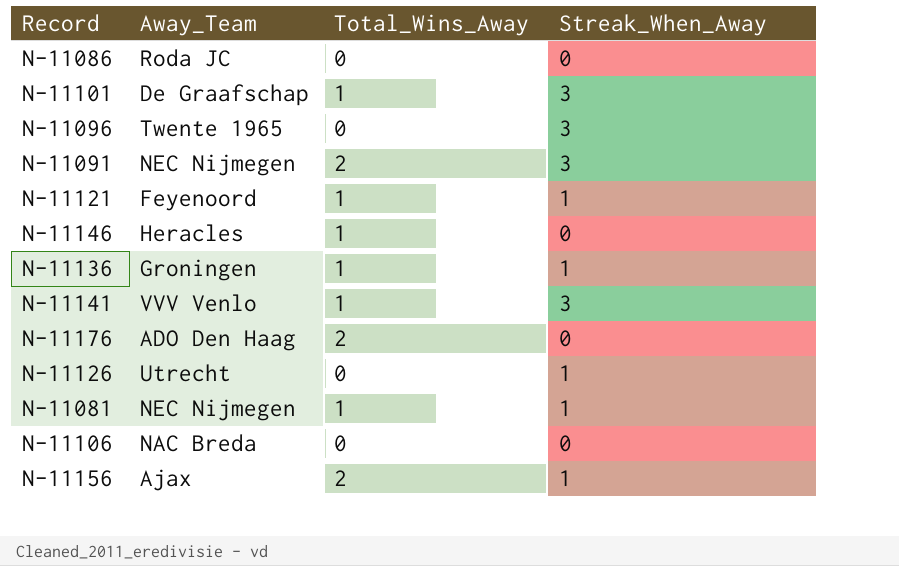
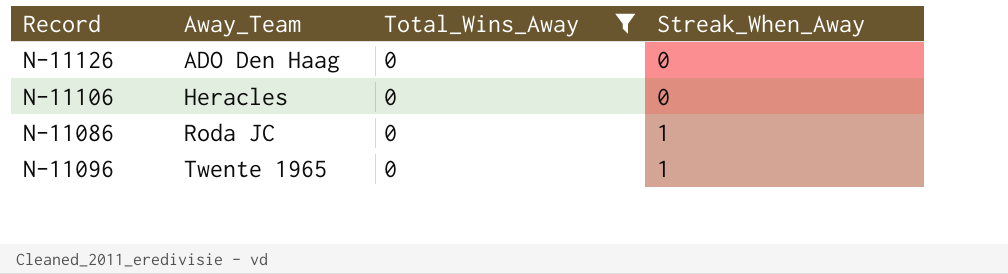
filter: none -> Total_Wins_Away = 0
row order: none -> Away_Team ascending
N-11126 | Away_Team: Utrecht -> ADO Den Haag
N-11126 | Streak_When_Away: 1 -> 0
N-11106 | Away_Team: NAC Breda -> Heracles
N-11086 | Streak_When_Away: 0 -> 1
N-11096 | Streak_When_Away: 3 -> 1

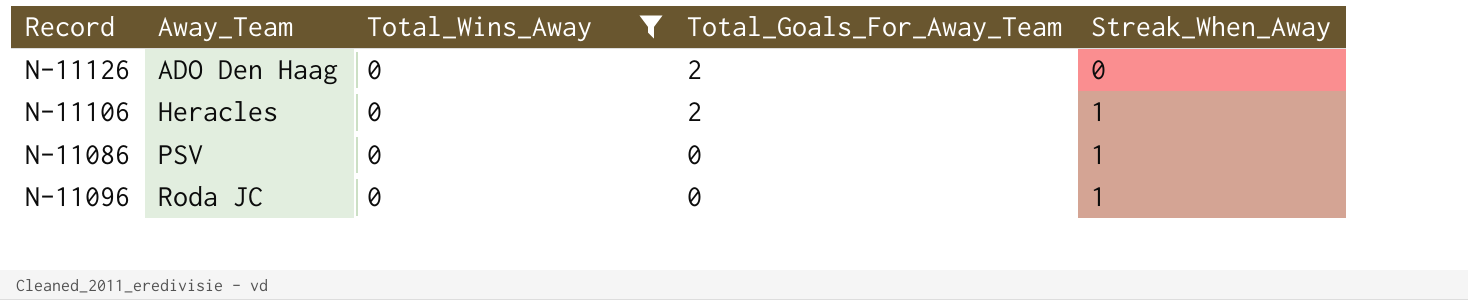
column Total_Goals_For_Away_Team | position: none -> 4
N-11106 | Streak_When_Away: 0 -> 1
N-11086 | Away_Team: Roda JC -> PSV
N-11096 | Away_Team: Twente 1965 -> Roda JC

